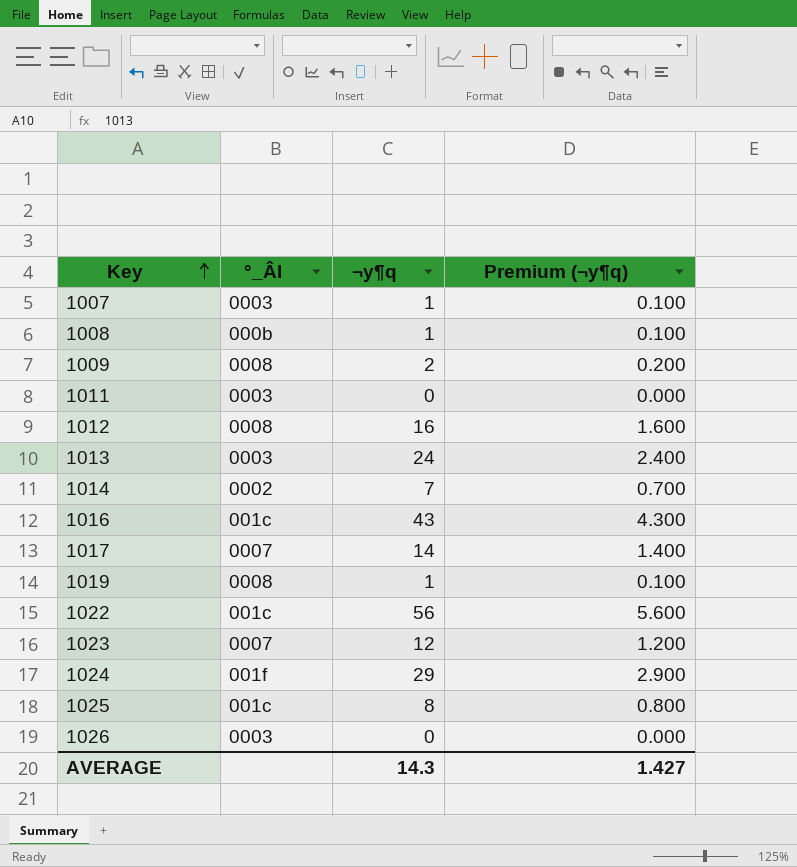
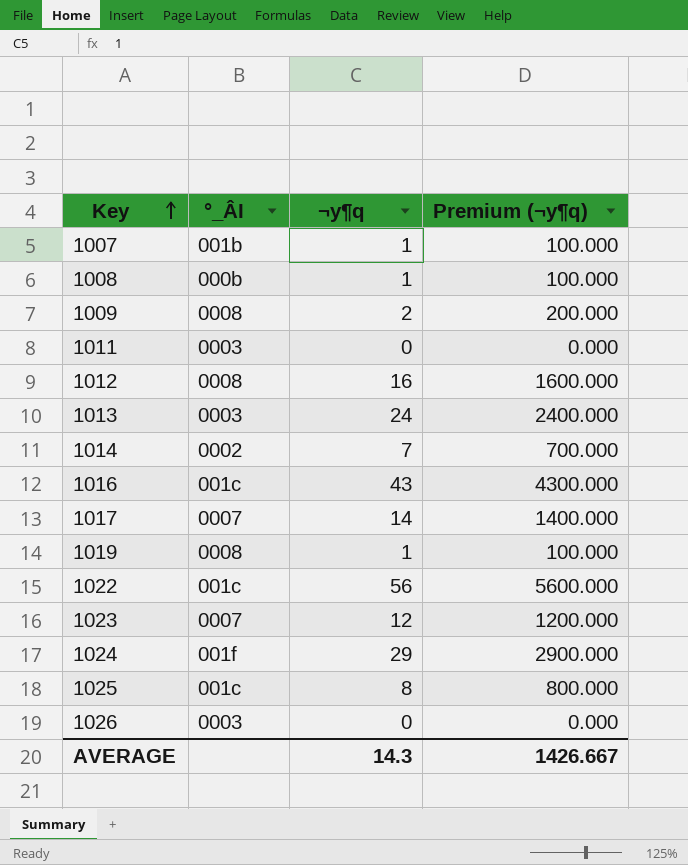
column Premium (¬y¶q) | formula: [¬y¶q] * 0.1 -> [¬y¶q] * 100
1007 | °_ÂI: 0003 -> 001b
AVERAGE | Premium (¬y¶q): 1.427 -> 1426.667

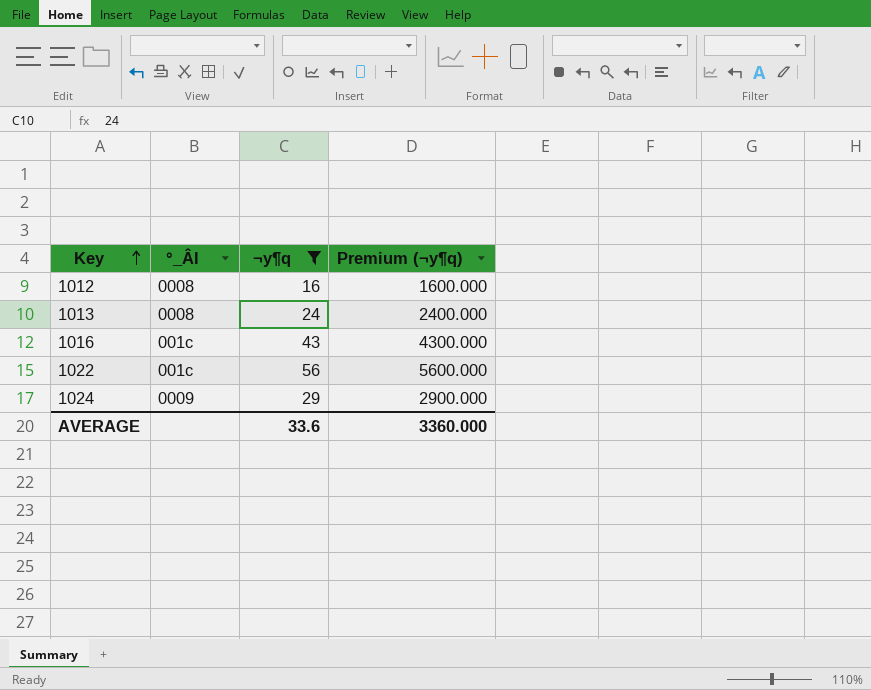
filter: none -> ¬y¶q >= 16
1013 | °_ÂI: 0003 -> 0008
1024 | °_ÂI: 001f -> 0009
AVERAGE | ¬y¶q: 14.3 -> 33.6
AVERAGE | Premium (¬y¶q): 1426.667 -> 3360.000

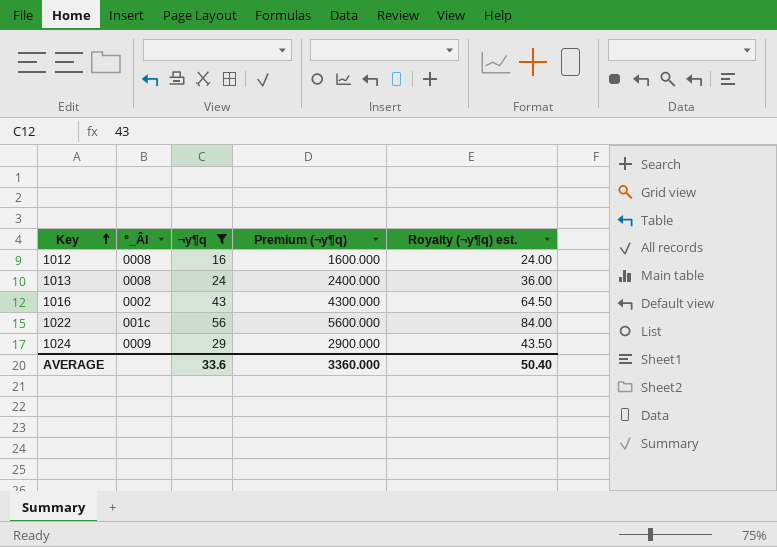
column Royalty (¬y¶q) est. | formula: none -> [¬y¶q] * 1.5
1016 | °_ÂI: 001c -> 0002

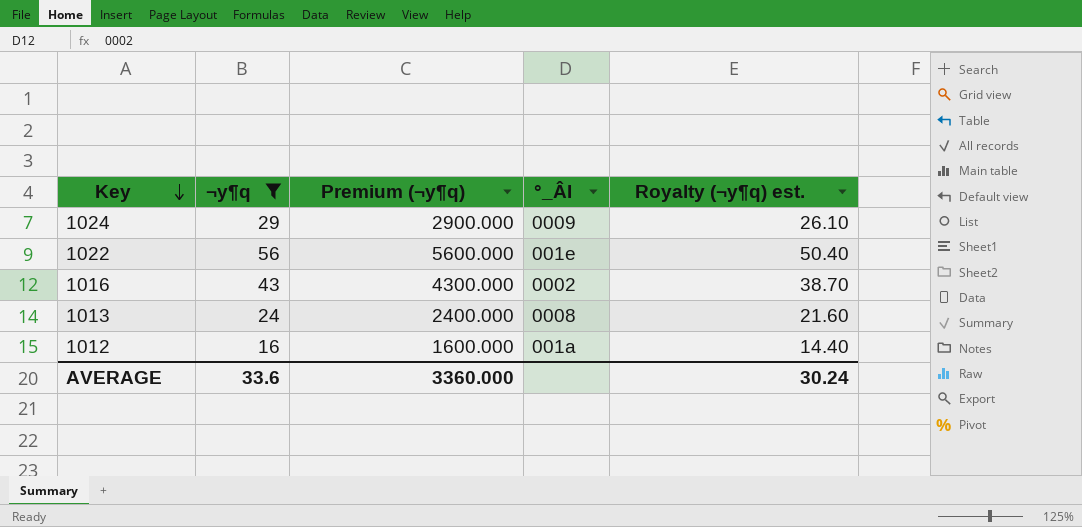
row order: Key ascending -> Key descending
column °_ÂI | position: 2 -> 4
column Royalty (¬y¶q) est. | formula: [¬y¶q] * 1.5 -> [¬y¶q] * 0.9
1022 | °_ÂI: 001c -> 001e
1012 | °_ÂI: 0008 -> 001a
AVERAGE | Royalty (¬y¶q) est.: 50.40 -> 30.24

